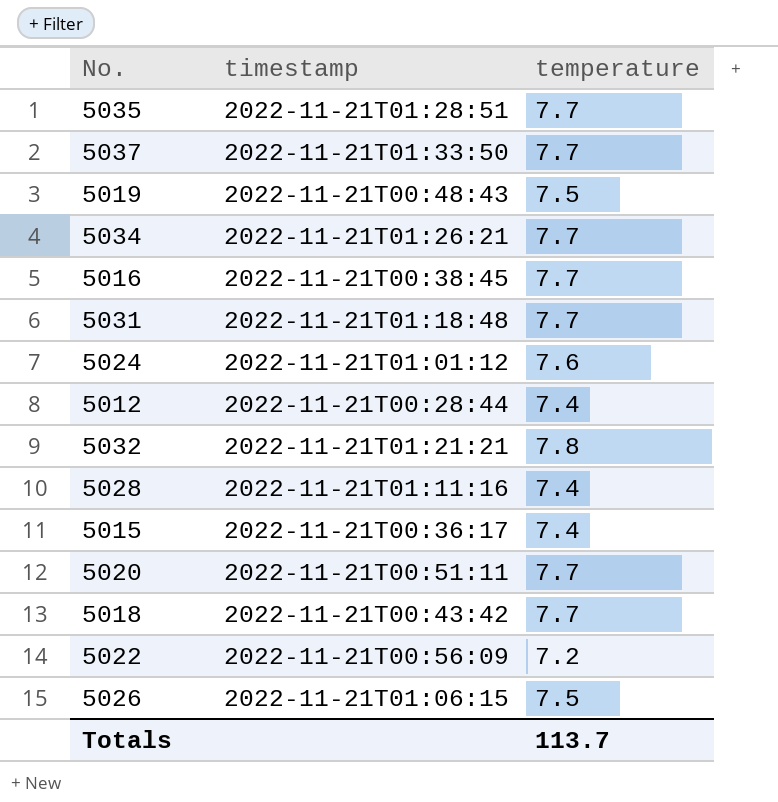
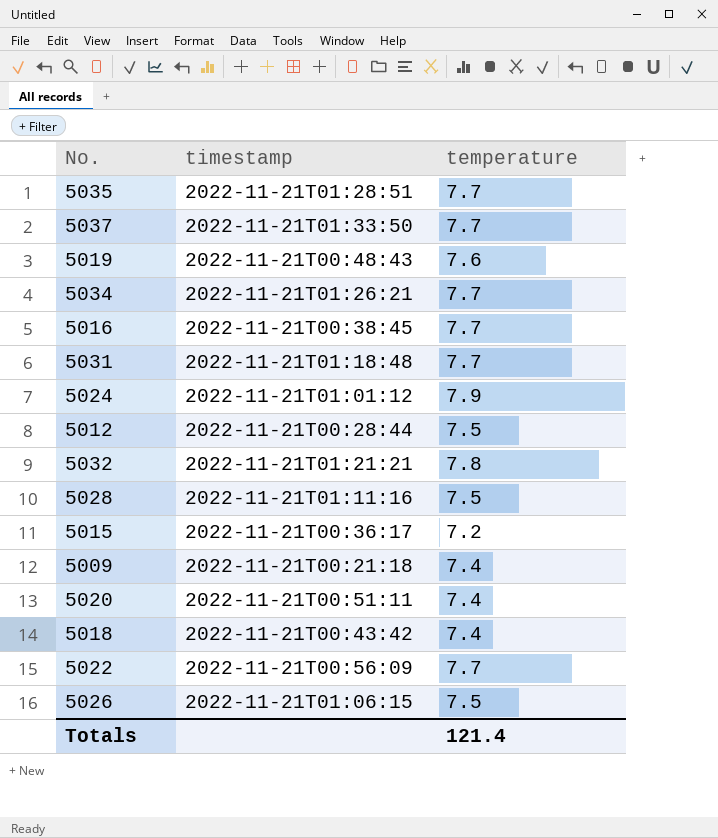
5019 | temperature: 7.5 -> 7.6
5024 | temperature: 7.6 -> 7.9
5012 | temperature: 7.4 -> 7.5
5028 | temperature: 7.4 -> 7.5
5015 | temperature: 7.4 -> 7.2
row 5009: none -> 2022-11-21T00:21:18 | 7.4
5020 | temperature: 7.7 -> 7.4
5018 | temperature: 7.7 -> 7.4
5022 | temperature: 7.2 -> 7.7
Totals | temperature: 113.7 -> 121.4

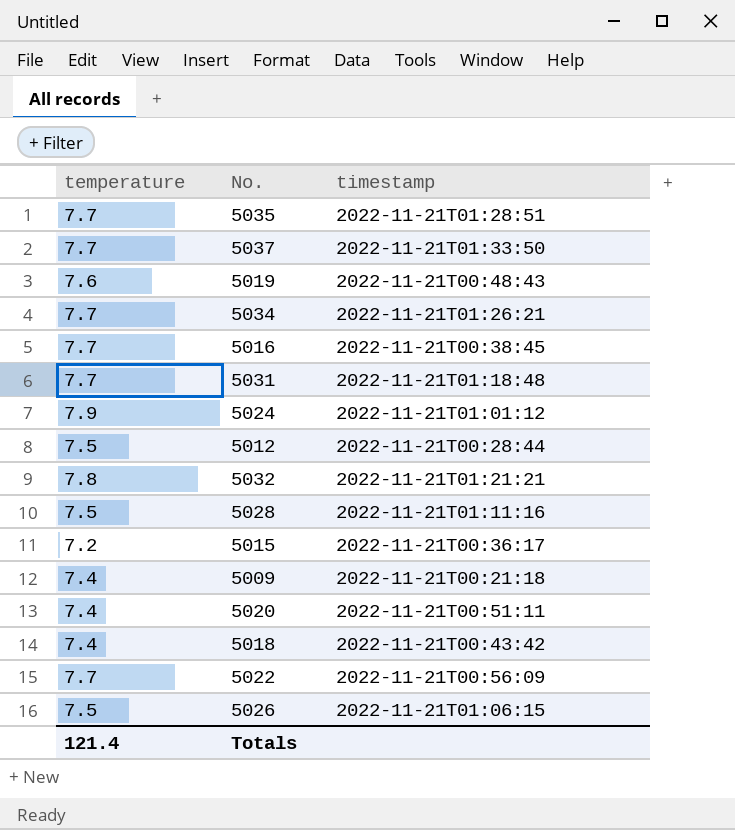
column temperature | position: 3 -> 1

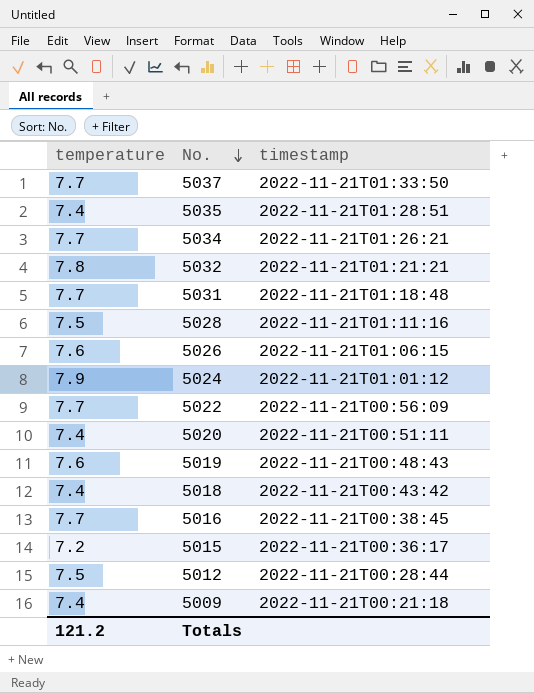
row order: none -> No. descending
5035 | temperature: 7.7 -> 7.4
5026 | temperature: 7.5 -> 7.6
Totals | temperature: 121.4 -> 121.2

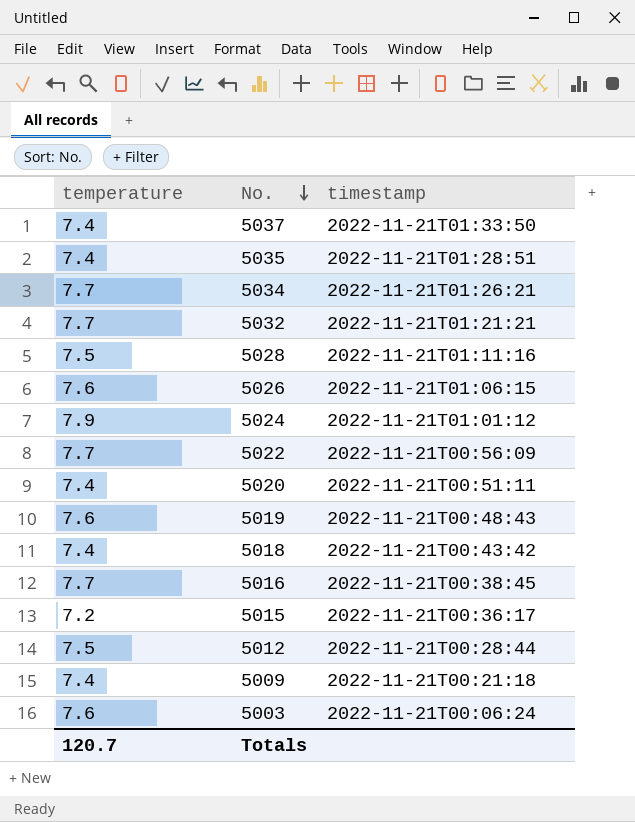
row 5031: 7.7 | 2022-11-21T01:18:48 -> none
5037 | temperature: 7.7 -> 7.4
5032 | temperature: 7.8 -> 7.7
row 5003: none -> 7.6 | 2022-11-21T00:06:24
Totals | temperature: 121.2 -> 120.7

